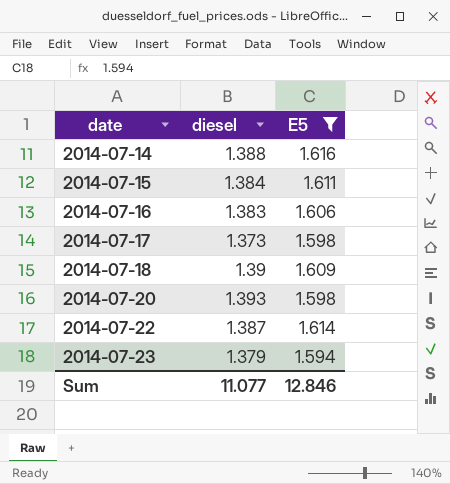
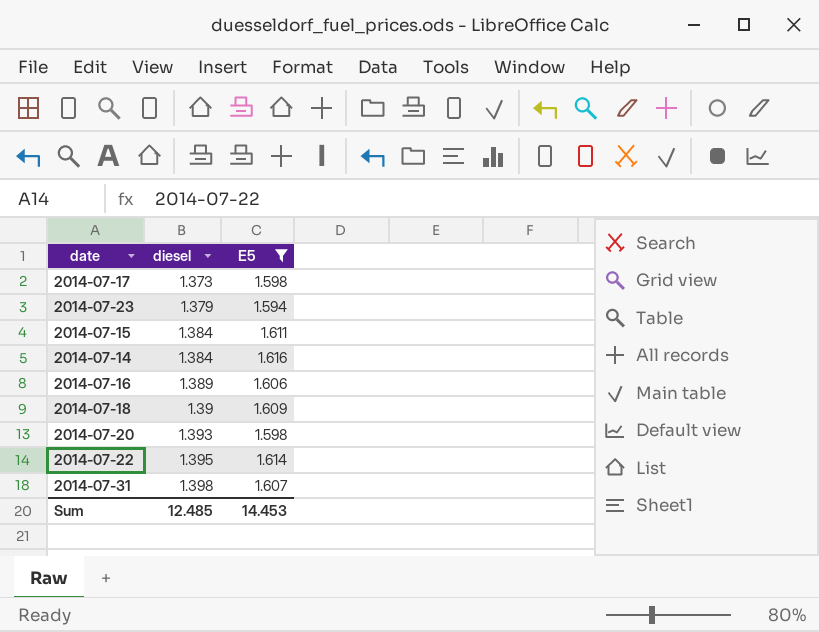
row order: date ascending -> diesel ascending
2014-07-14 | diesel: 1.388 -> 1.384
2014-07-16 | diesel: 1.383 -> 1.389
2014-07-22 | diesel: 1.387 -> 1.395
row 2014-07-31: none -> 1.398 | 1.607
Sum | diesel: 11.077 -> 12.485
Sum | E5: 12.846 -> 14.453

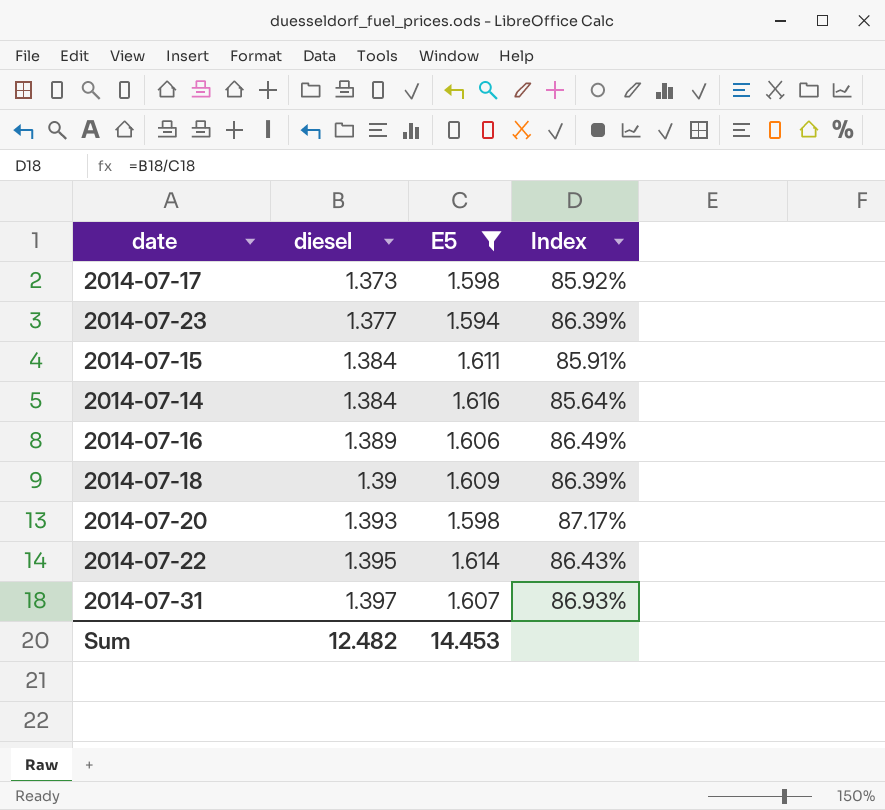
column Index | formula: none -> [diesel] / [E5]
2014-07-23 | diesel: 1.379 -> 1.377
2014-07-31 | diesel: 1.398 -> 1.397
Sum | diesel: 12.485 -> 12.482

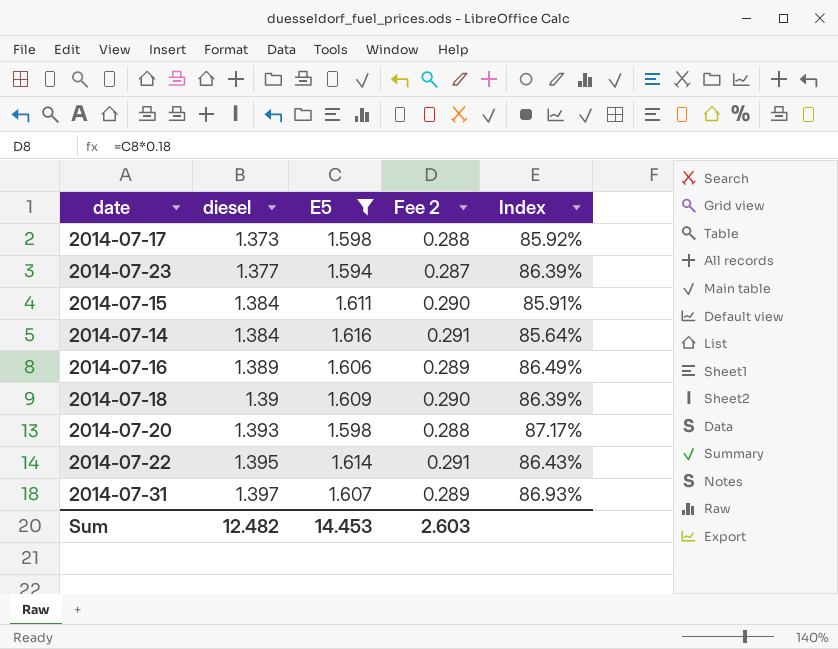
column Fee 2 | formula: none -> [E5] * 0.18

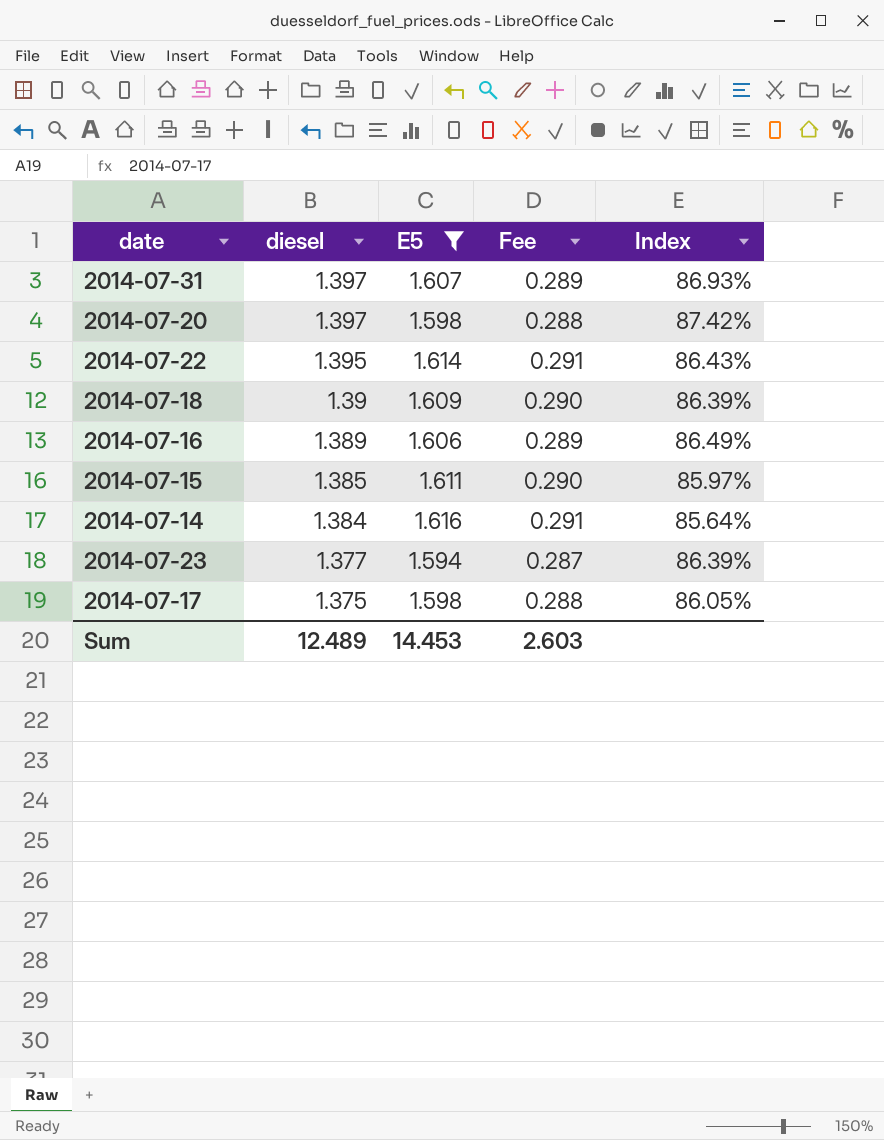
row order: diesel ascending -> diesel descending
column name: Fee 2 -> Fee
2014-07-20 | diesel: 1.393 -> 1.397
2014-07-20 | Index: 87.17% -> 87.42%
2014-07-15 | diesel: 1.384 -> 1.385
2014-07-15 | Index: 85.91% -> 85.97%
2014-07-17 | diesel: 1.373 -> 1.375
2014-07-17 | Index: 85.92% -> 86.05%
Sum | diesel: 12.482 -> 12.489

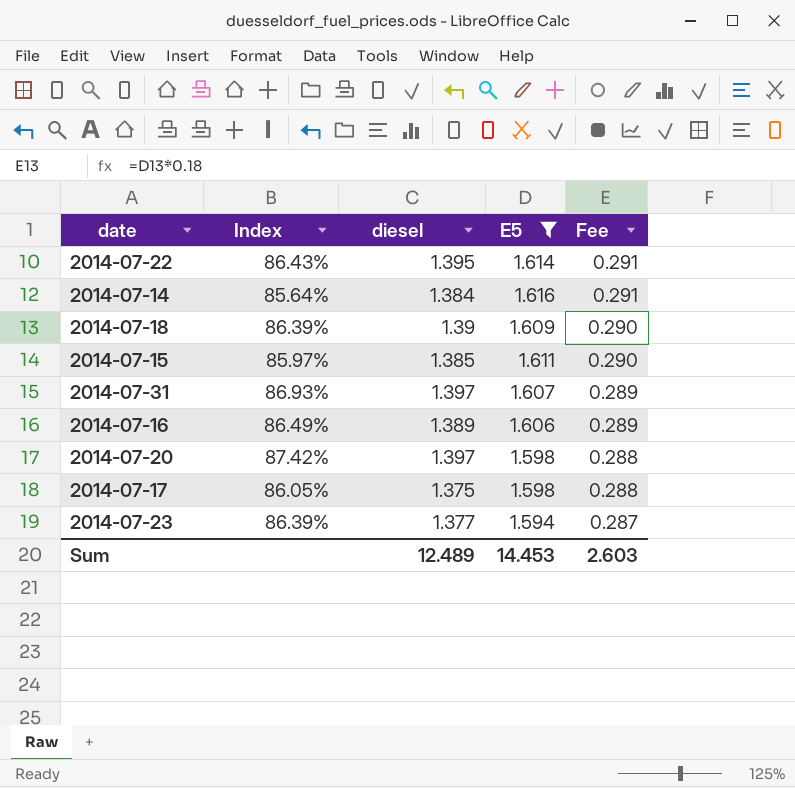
row order: diesel descending -> Fee descending
column Index | position: 5 -> 2

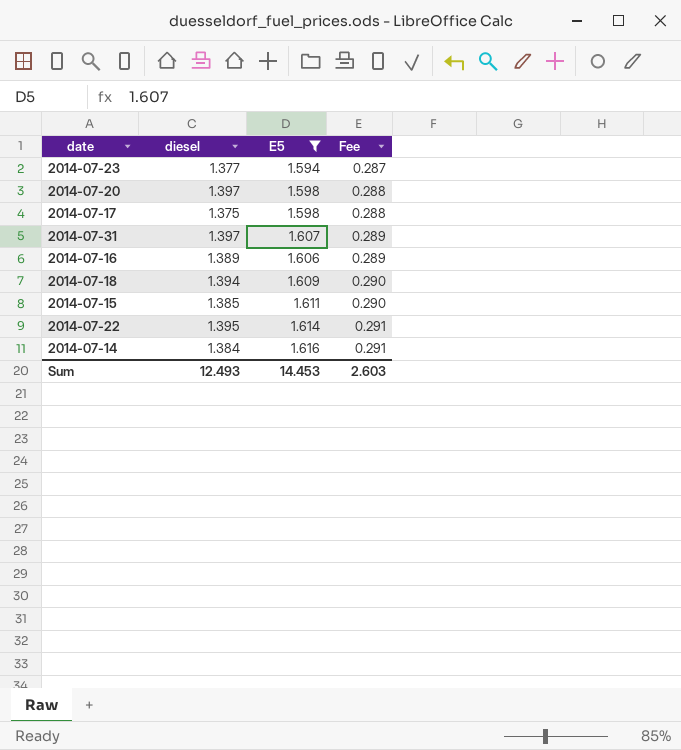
row order: Fee descending -> Fee ascending
column Index | formula: [diesel] / [E5] -> none
2014-07-18 | diesel: 1.39 -> 1.394
Sum | diesel: 12.489 -> 12.493

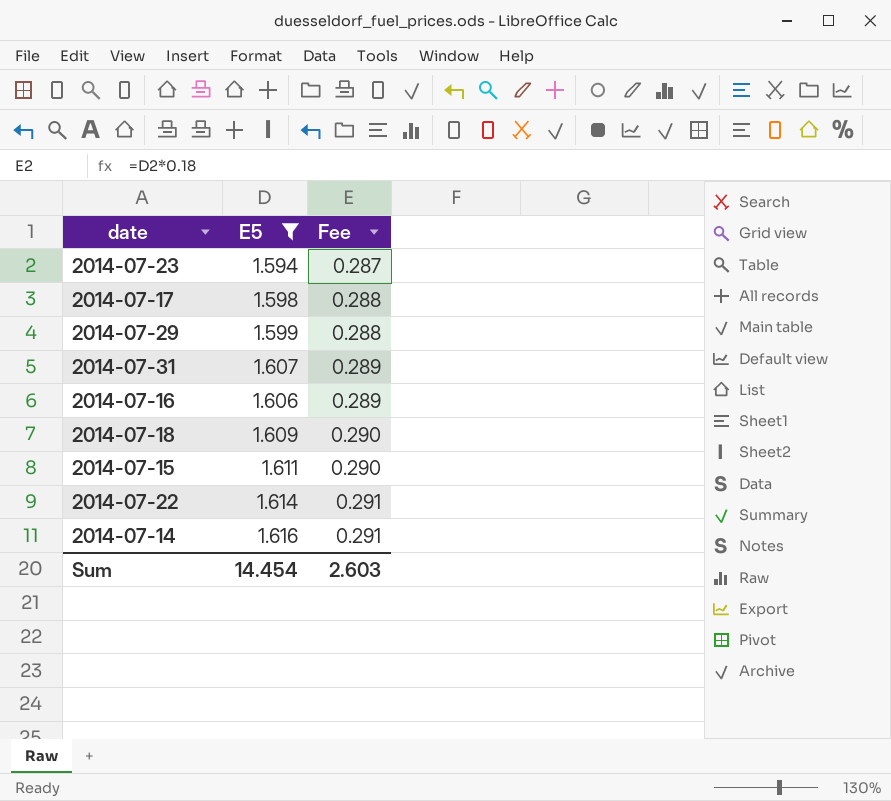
column diesel | position: 2 -> none
row 2014-07-20: 1.397 | 1.598 | 0.288 -> none
row 2014-07-29: none -> 1.599 | 0.288
Sum | E5: 14.453 -> 14.454

